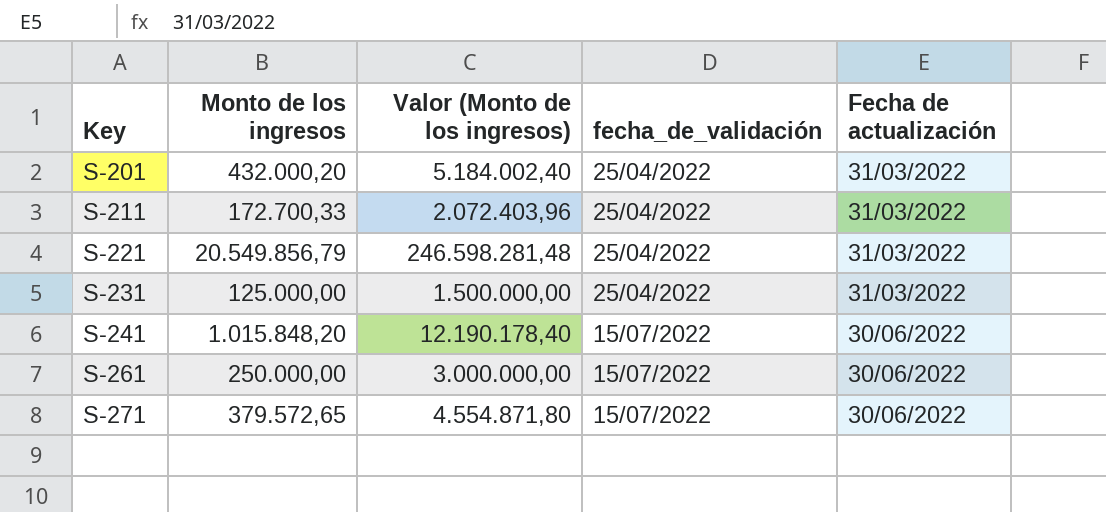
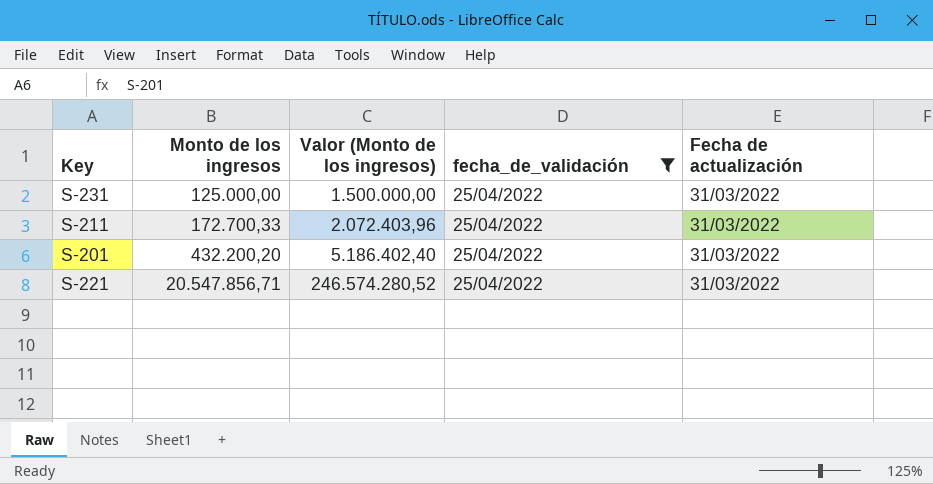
filter: none -> fecha_de_validación = 25/04/2022
row order: Key ascending -> Monto de los ingresos ascending
S-201 | Monto de los ingresos: 432.000,20 -> 432.200,20
S-201 | Valor (Monto de los ingresos): 5.184.002,40 -> 5.186.402,40
S-221 | Monto de los ingresos: 20.549.856,79 -> 20.547.856,71
S-221 | Valor (Monto de los ingresos): 246.598.281,48 -> 246.574.280,52

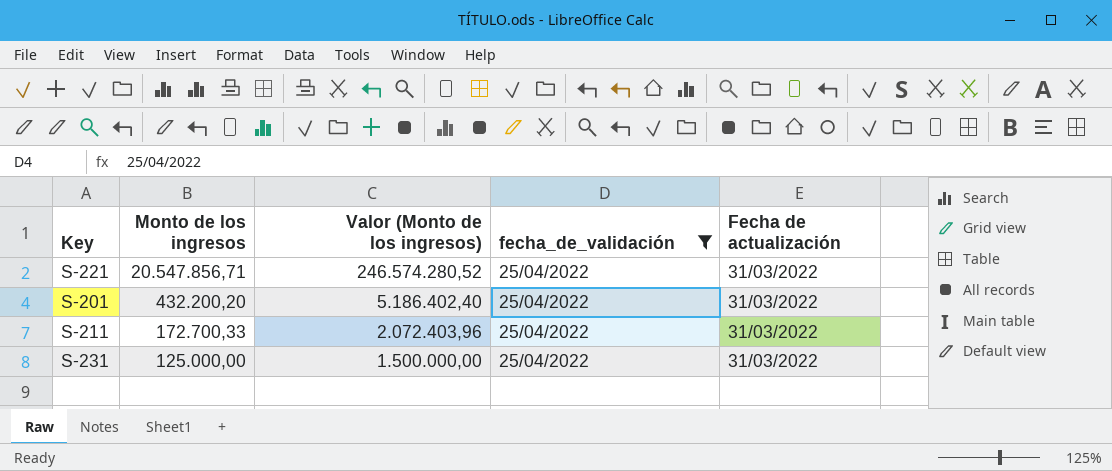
row order: Monto de los ingresos ascending -> Monto de los ingresos descending

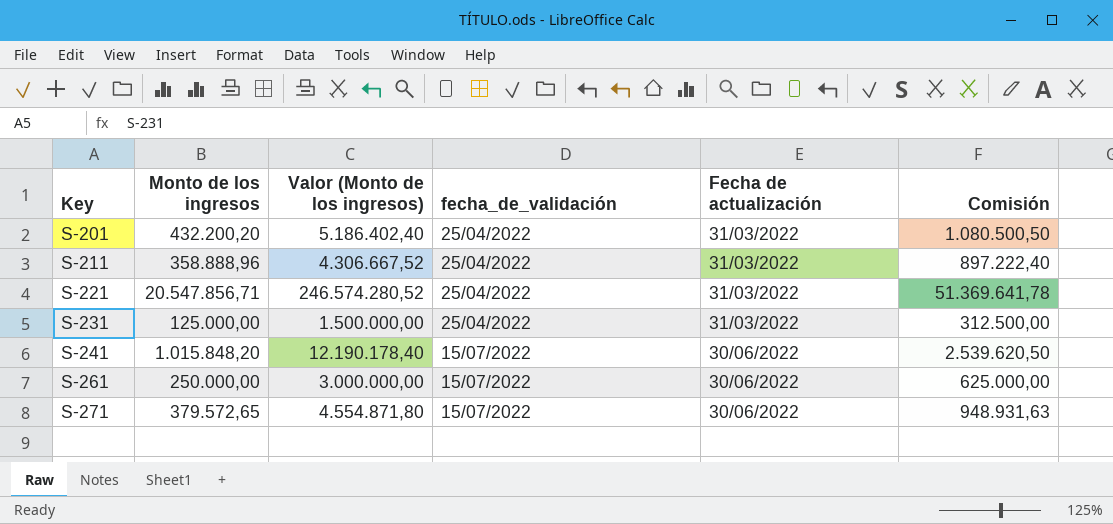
filter: fecha_de_validación = 25/04/2022 -> none
row order: Monto de los ingresos descending -> Key ascending
column Comisión | formula: none -> [Monto de los ingresos] * 2,5
S-211 | Monto de los ingresos: 172.700,33 -> 358.888,96
S-211 | Valor (Monto de los ingresos): 2.072.403,96 -> 4.306.667,52

